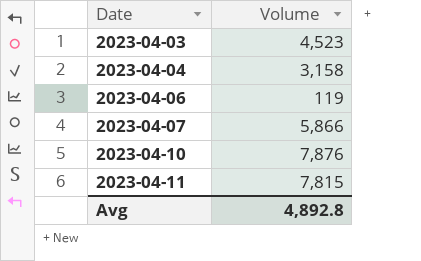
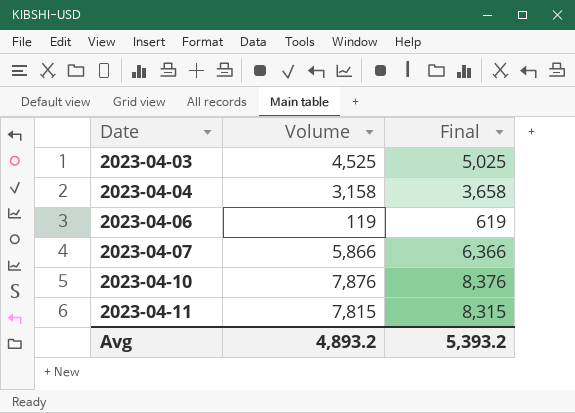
column Final | formula: none -> [Volume] + 500
2023-04-03 | Volume: 4,523 -> 4,525
Avg | Volume: 4,892.8 -> 4,893.2

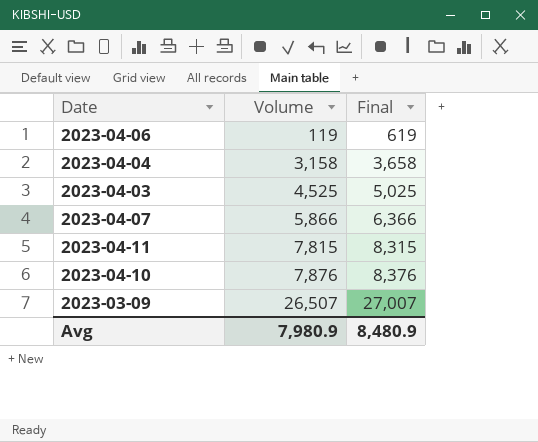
row order: Date ascending -> Volume ascending
row 2023-03-09: none -> 26,507 | 27,007
Avg | Volume: 4,893.2 -> 7,980.9
Avg | Final: 5,393.2 -> 8,480.9

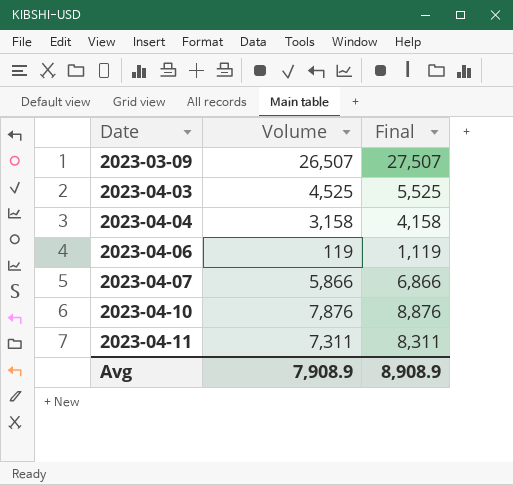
row order: Volume ascending -> Date ascending
column Final | formula: [Volume] + 500 -> [Volume] + 1000
2023-04-11 | Volume: 7,815 -> 7,311
Avg | Volume: 7,980.9 -> 7,908.9
Avg | Final: 8,480.9 -> 8,908.9

